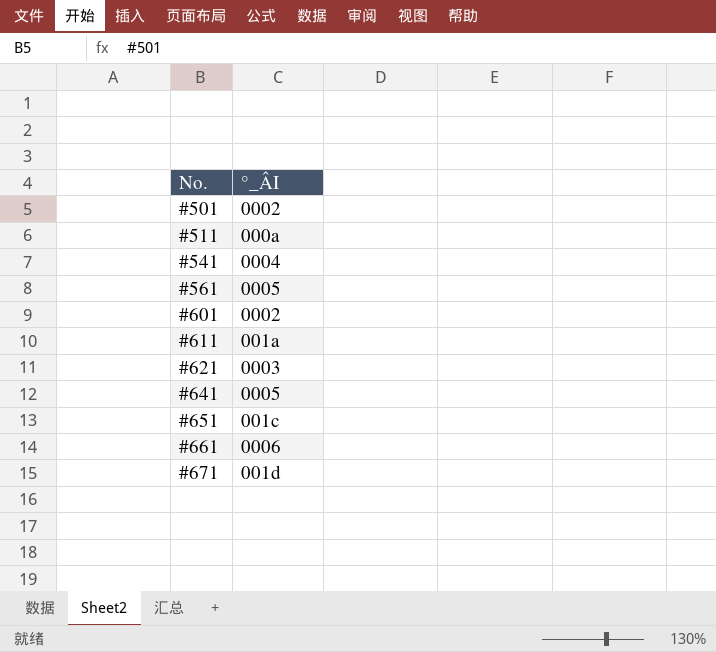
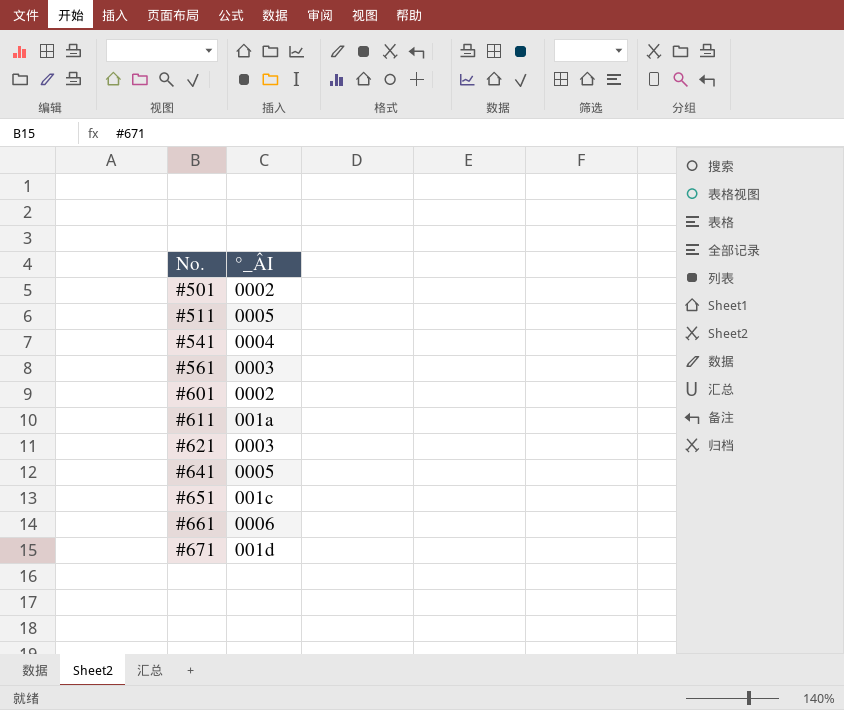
#511 | °_ÂI: 000a -> 0005
#561 | °_ÂI: 0005 -> 0003

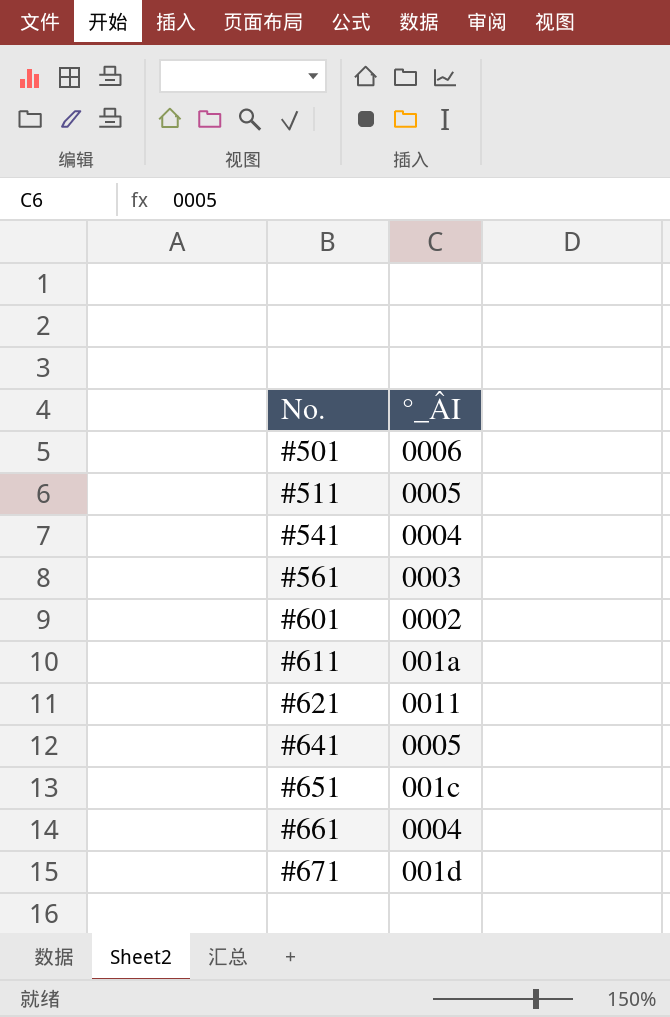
#501 | °_ÂI: 0002 -> 0006
#621 | °_ÂI: 0003 -> 0011
#661 | °_ÂI: 0006 -> 0004

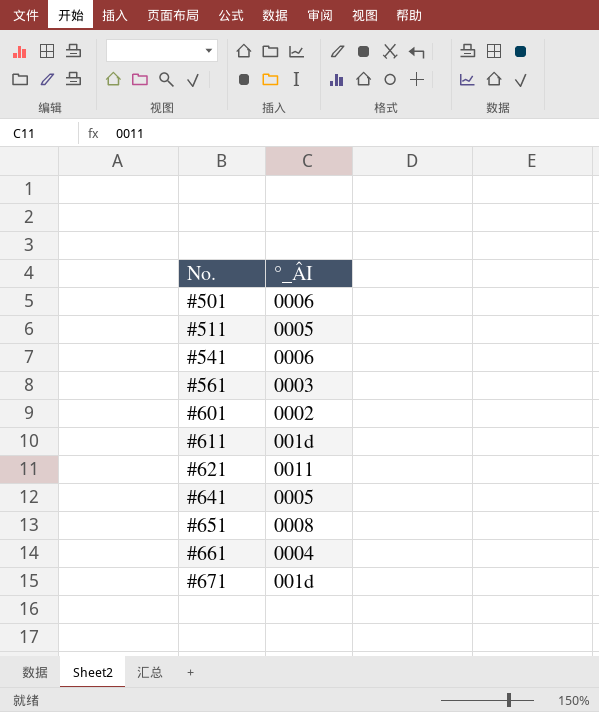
#541 | °_ÂI: 0004 -> 0006
#611 | °_ÂI: 001a -> 001d
#651 | °_ÂI: 001c -> 0008

